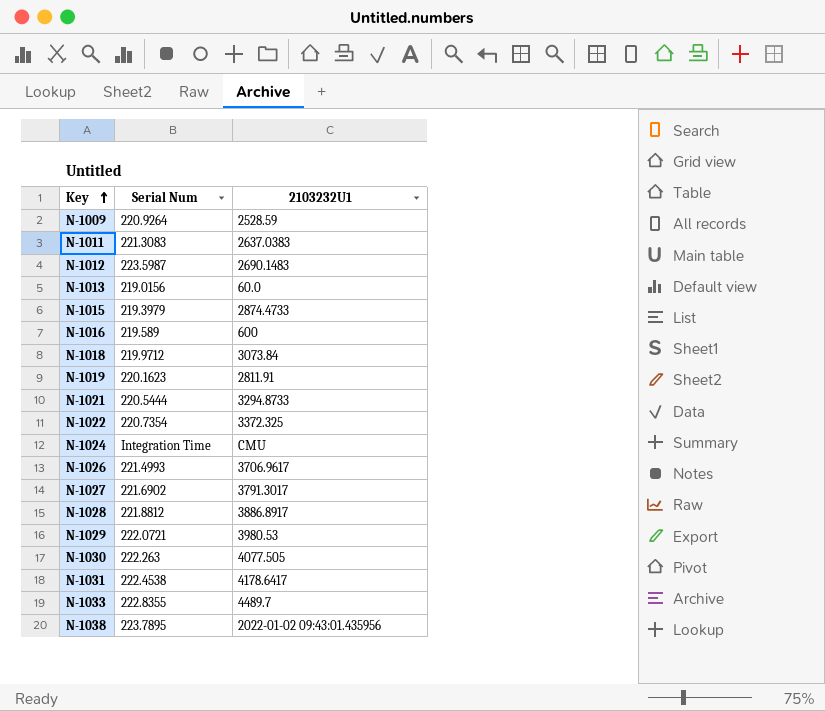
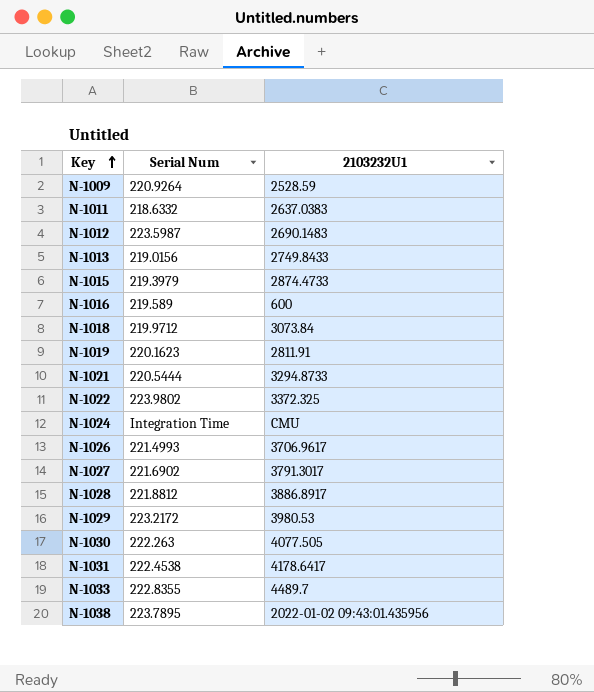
N-1011 | Serial Num: 221.3083 -> 218.6332
N-1013 | 2103232U1: 60.0 -> 2749.8433
N-1022 | Serial Num: 220.7354 -> 223.9802
N-1029 | Serial Num: 222.0721 -> 223.2172

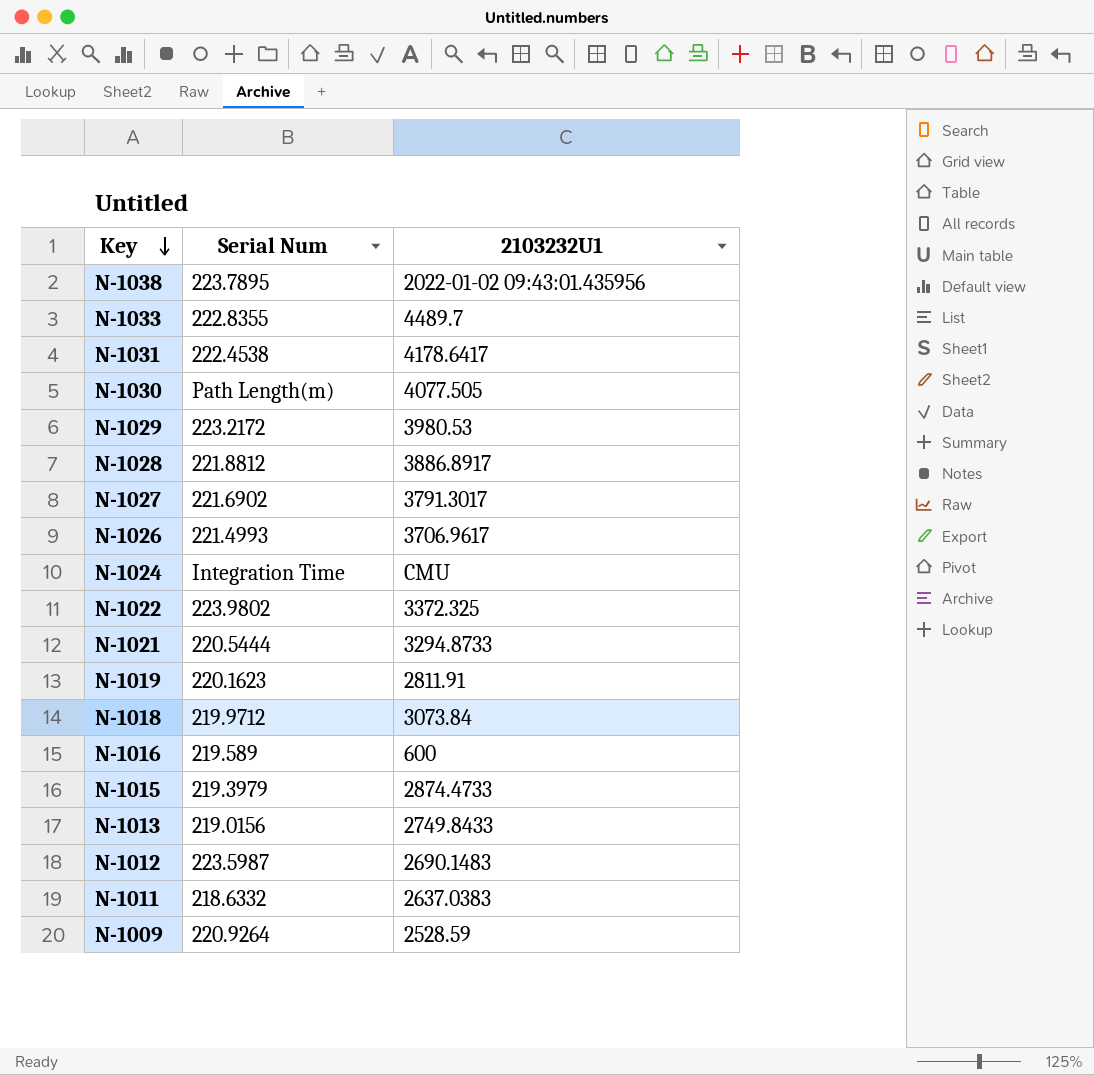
row order: Key ascending -> Key descending
N-1030 | Serial Num: 222.263 -> Path Length(m)

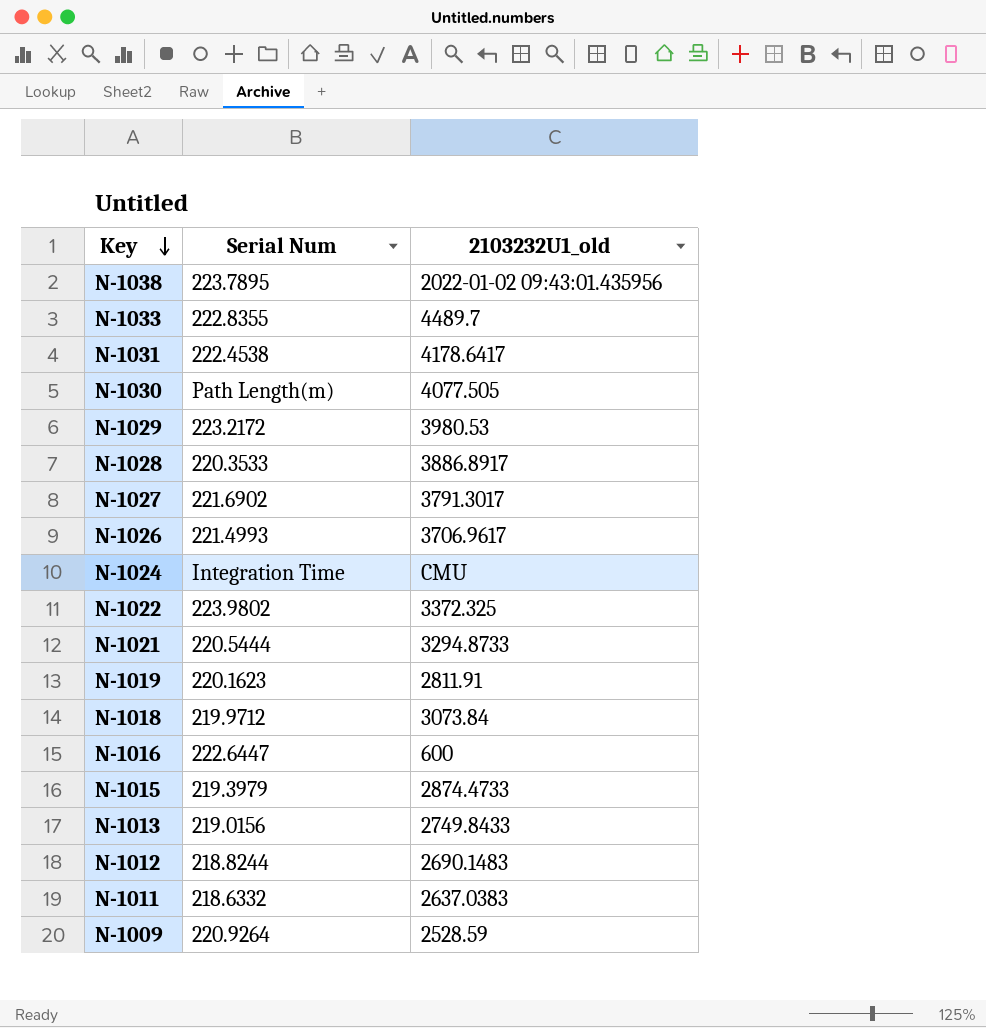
column name: 2103232U1 -> 2103232U1_old
N-1028 | Serial Num: 221.8812 -> 220.3533
N-1016 | Serial Num: 219.589 -> 222.6447
N-1012 | Serial Num: 223.5987 -> 218.8244

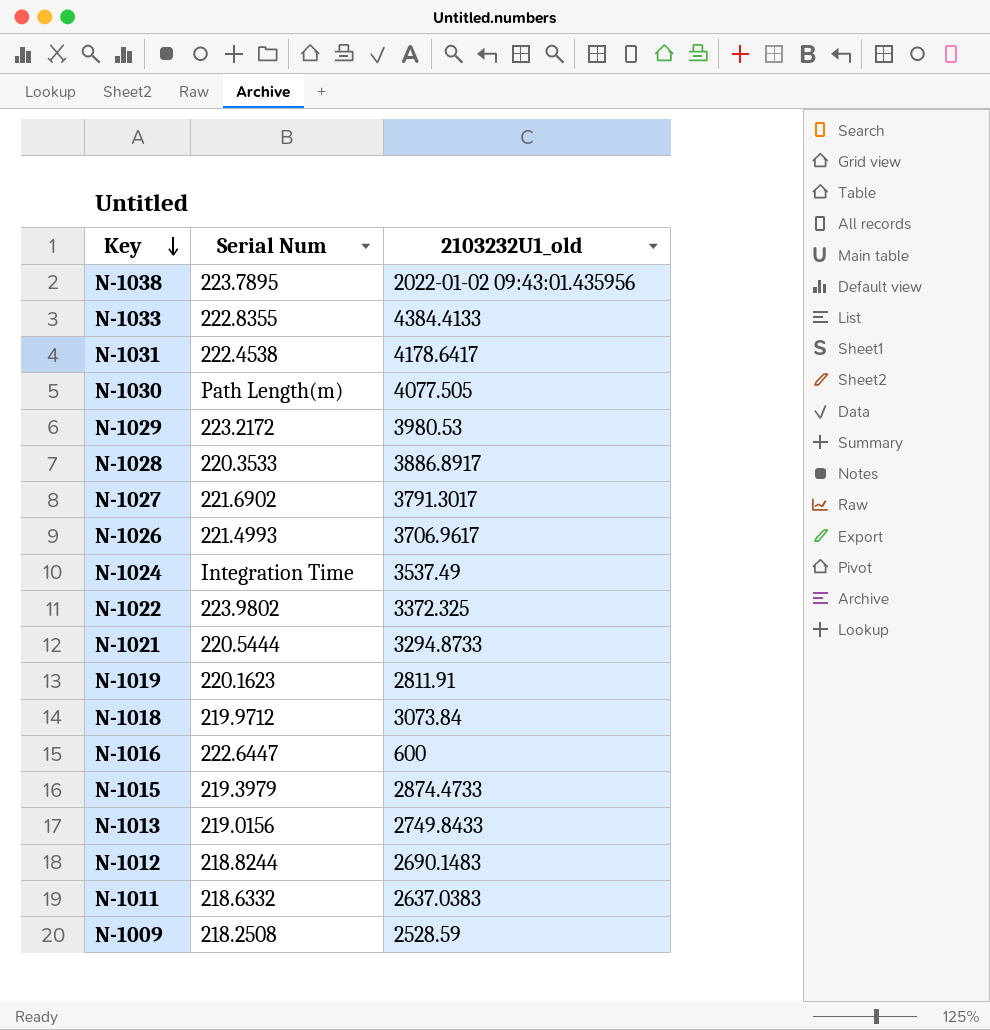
N-1033 | 2103232U1_old: 4489.7 -> 4384.4133
N-1024 | 2103232U1_old: CMU -> 3537.49
N-1009 | Serial Num: 220.9264 -> 218.2508

